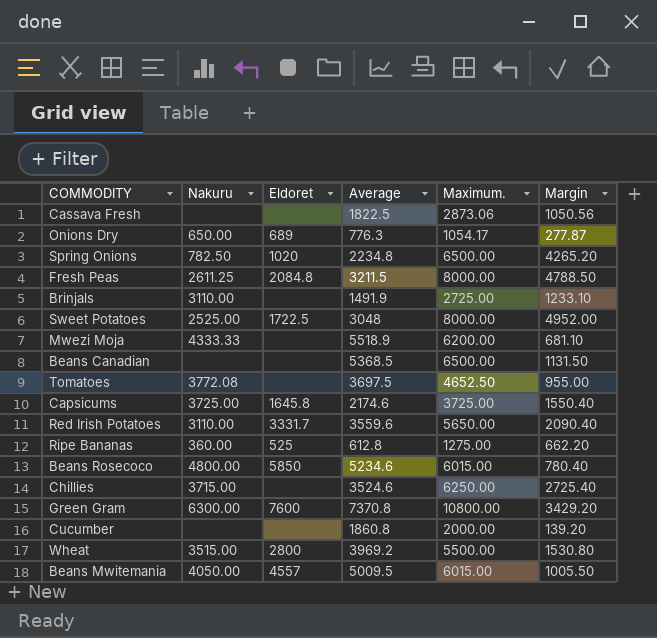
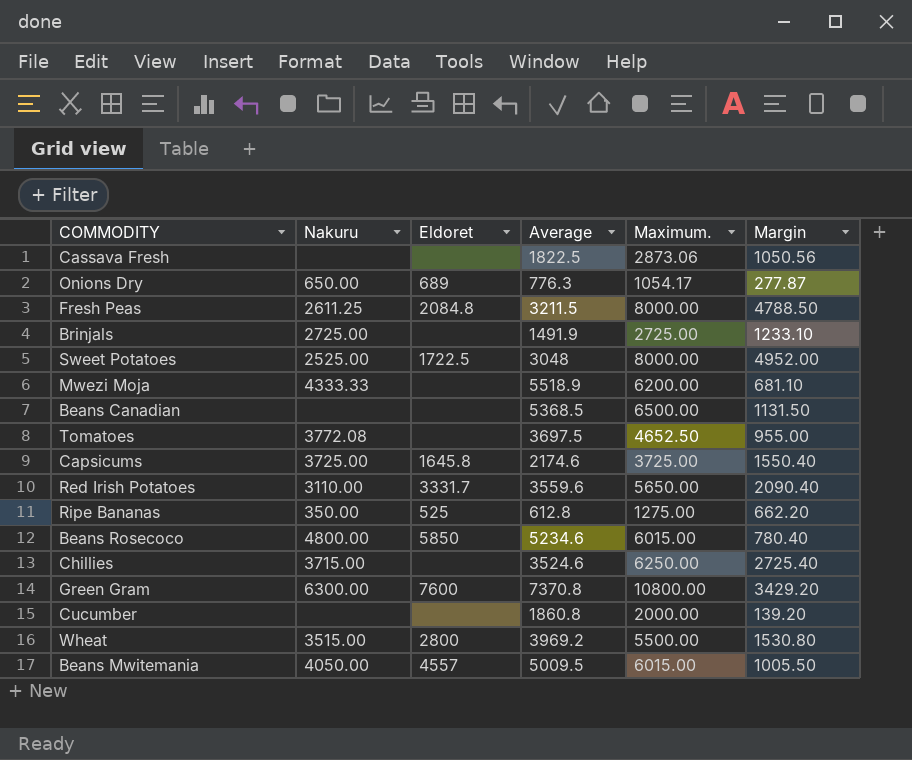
row Spring Onions: 782.50 | 1020 | 2234.8 | 6500.00 | 4265.20 -> none
Brinjals | Nakuru: 3110.00 -> 2725.00
Ripe Bananas | Nakuru: 360.00 -> 350.00

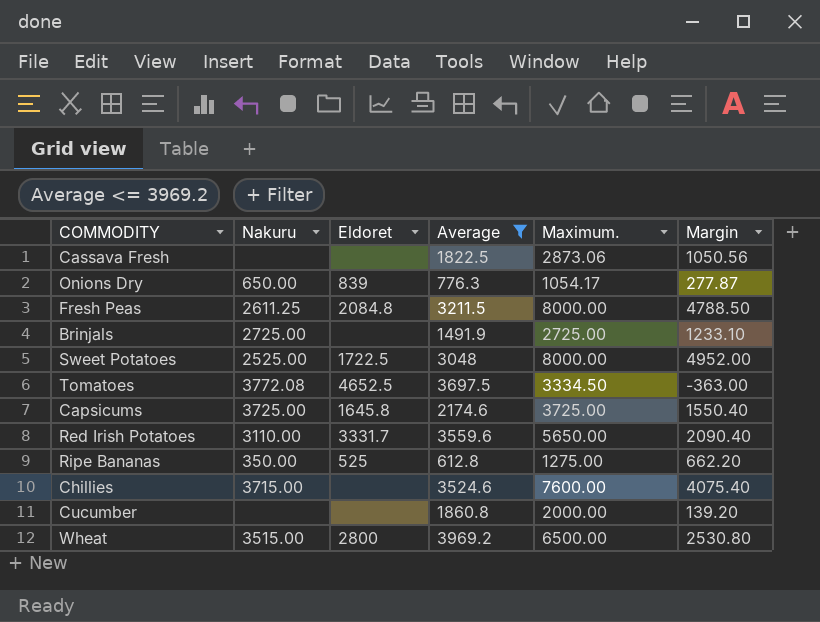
filter: none -> Average <= 3969.2
Onions Dry | Eldoret: 689 -> 839
Tomatoes | Eldoret: none -> 4652.5
Tomatoes | Maximum.: 4652.50 -> 3334.50
Tomatoes | Margin: 955.00 -> -363.00
Chillies | Maximum.: 6250.00 -> 7600.00
Chillies | Margin: 2725.40 -> 4075.40
Wheat | Maximum.: 5500.00 -> 6500.00
Wheat | Margin: 1530.80 -> 2530.80

